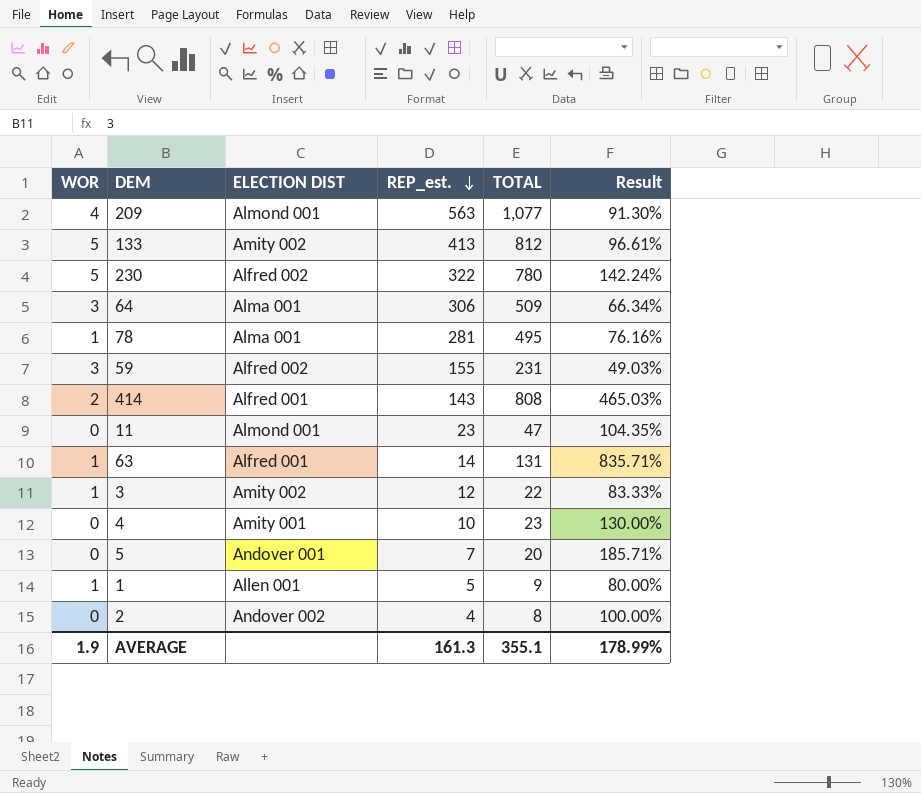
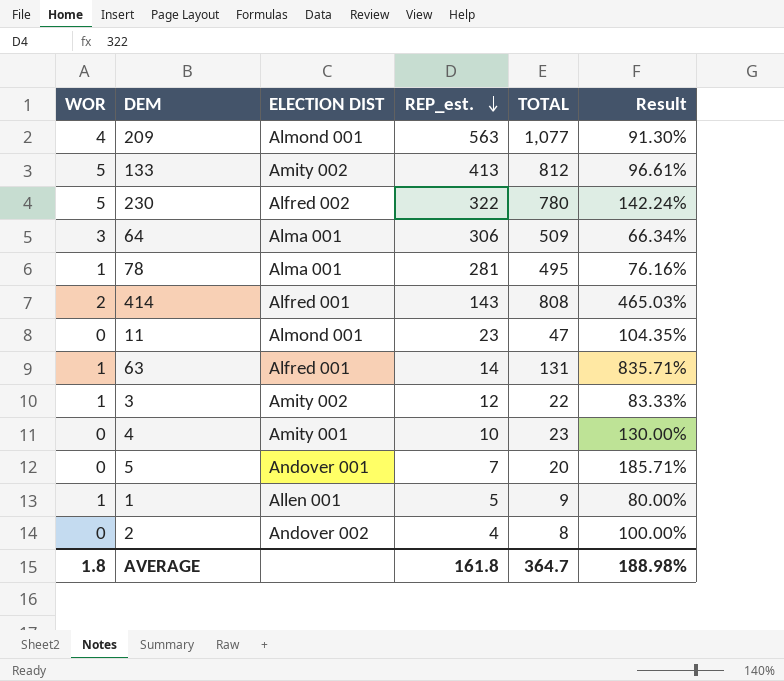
row 59: 3 | Alfred 002 | 155 | 231 | 49.03% -> none
AVERAGE | WOR: 1.9 -> 1.8
AVERAGE | REP_est.: 161.3 -> 161.8
AVERAGE | TOTAL: 355.1 -> 364.7
AVERAGE | Result: 178.99% -> 188.98%

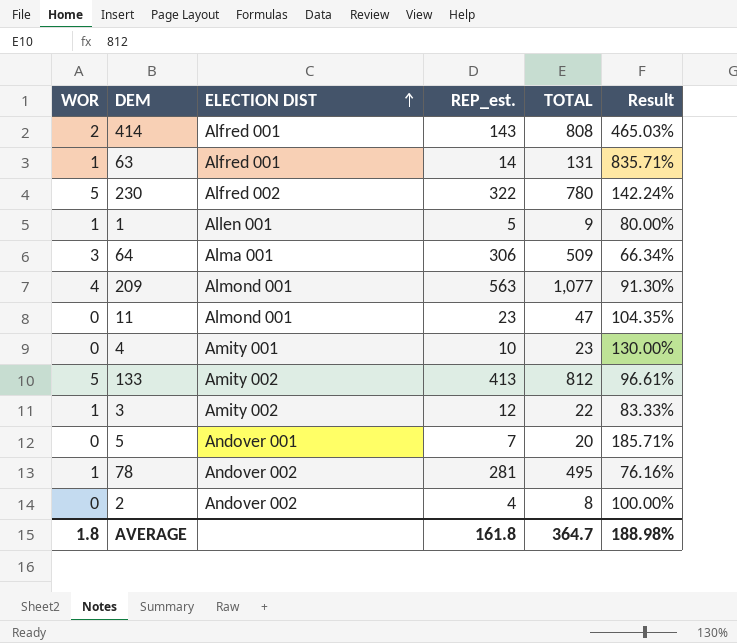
row order: REP_est. descending -> ELECTION DIST ascending
78 | ELECTION DIST: Alma 001 -> Andover 002

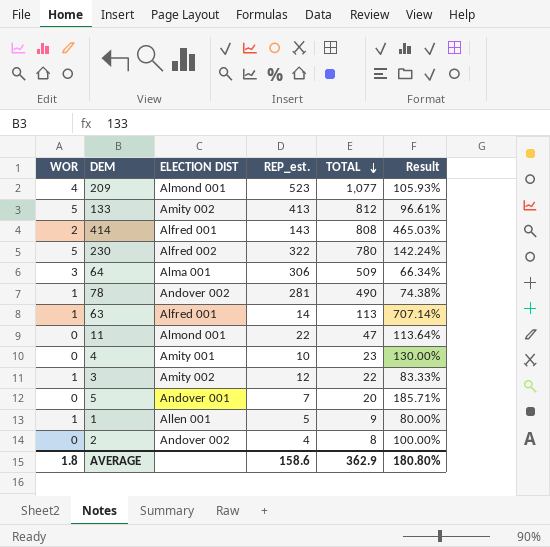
row order: ELECTION DIST ascending -> TOTAL descending
209 | REP_est.: 563 -> 523
209 | Result: 91.30% -> 105.93%
78 | TOTAL: 495 -> 490
78 | Result: 76.16% -> 74.38%
63 | TOTAL: 131 -> 113
63 | Result: 835.71% -> 707.14%
11 | REP_est.: 23 -> 22
11 | Result: 104.35% -> 113.64%
AVERAGE | REP_est.: 161.8 -> 158.6
AVERAGE | TOTAL: 364.7 -> 362.9
AVERAGE | Result: 188.98% -> 180.80%

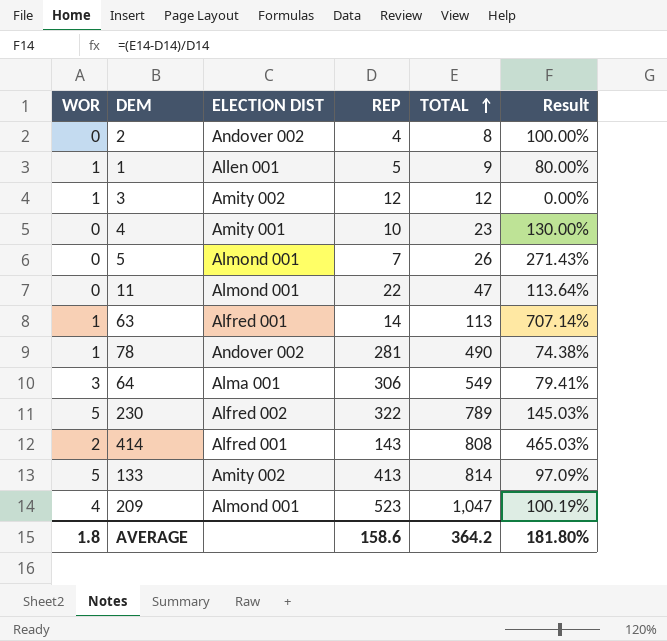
row order: TOTAL descending -> TOTAL ascending
column name: REP_est. -> REP
3 | TOTAL: 22 -> 12
3 | Result: 83.33% -> 0.00%
5 | ELECTION DIST: Andover 001 -> Almond 001
5 | TOTAL: 20 -> 26
5 | Result: 185.71% -> 271.43%
64 | TOTAL: 509 -> 549
64 | Result: 66.34% -> 79.41%
230 | TOTAL: 780 -> 789
230 | Result: 142.24% -> 145.03%
133 | TOTAL: 812 -> 814
133 | Result: 96.61% -> 97.09%
209 | TOTAL: 1,077 -> 1,047
209 | Result: 105.93% -> 100.19%
AVERAGE | TOTAL: 362.9 -> 364.2
AVERAGE | Result: 180.80% -> 181.80%

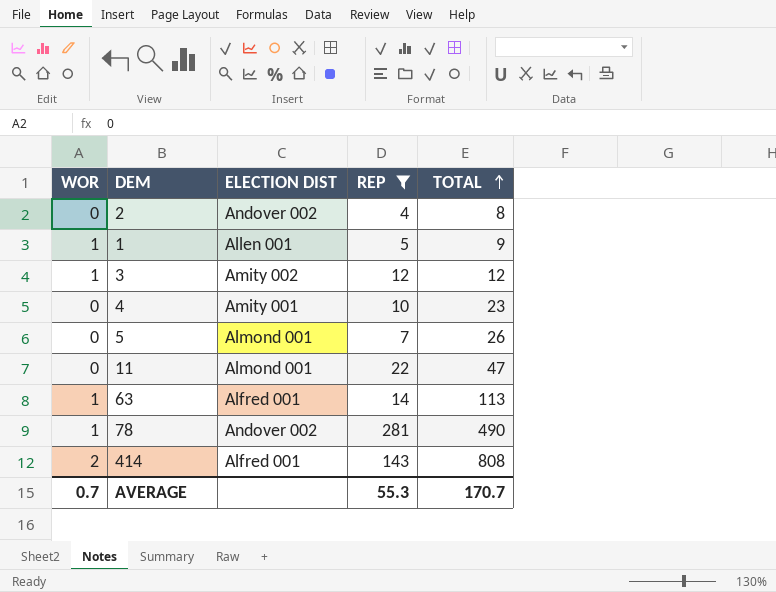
filter: none -> REP <= 281
column Result | formula: ([TOTAL] - [REP]) / [REP] -> none
AVERAGE | WOR: 1.8 -> 0.7
AVERAGE | REP: 158.6 -> 55.3
AVERAGE | TOTAL: 364.2 -> 170.7

